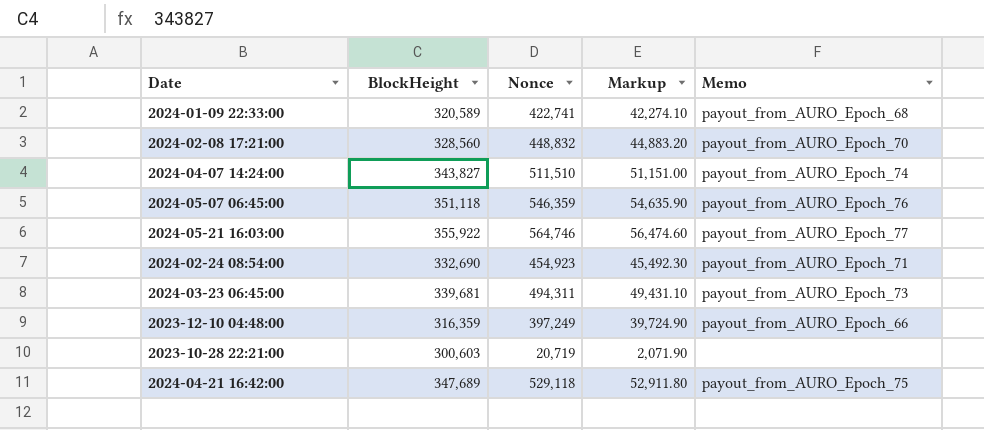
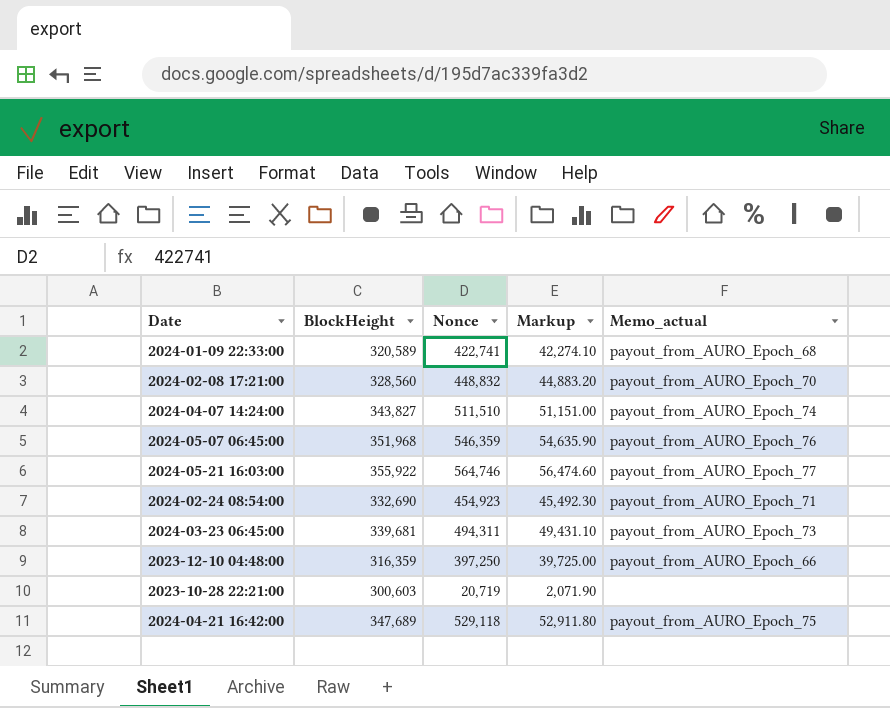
column name: Memo -> Memo_actual
2024-05-07 06:45:00 | BlockHeight: 351,118 -> 351,968
2023-12-10 04:48:00 | Nonce: 397,249 -> 397,250
2023-12-10 04:48:00 | Markup: 39,724.90 -> 39,725.00

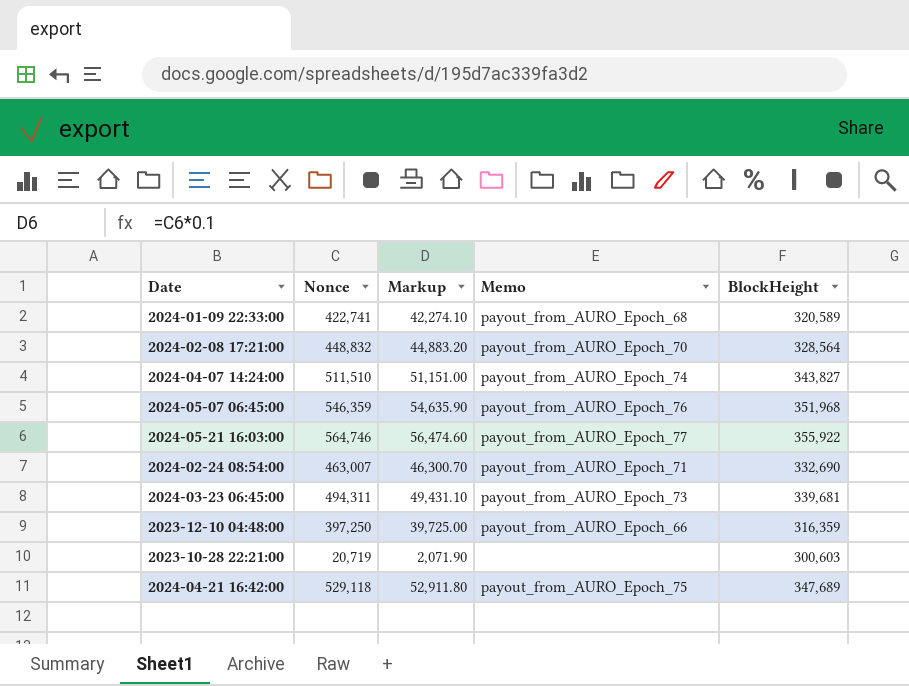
column name: Memo_actual -> Memo
column BlockHeight | position: 2 -> 5
2024-02-08 17:21:00 | BlockHeight: 328,560 -> 328,564
2024-02-24 08:54:00 | Nonce: 454,923 -> 463,007
2024-02-24 08:54:00 | Markup: 45,492.30 -> 46,300.70

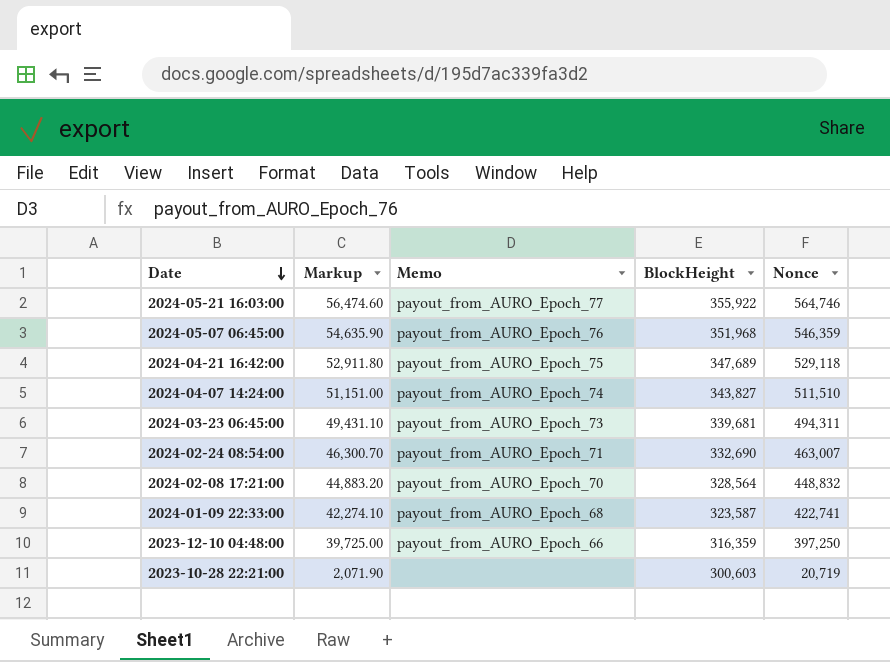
row order: none -> Date descending
column Nonce | position: 2 -> 5
2024-01-09 22:33:00 | BlockHeight: 320,589 -> 323,587

